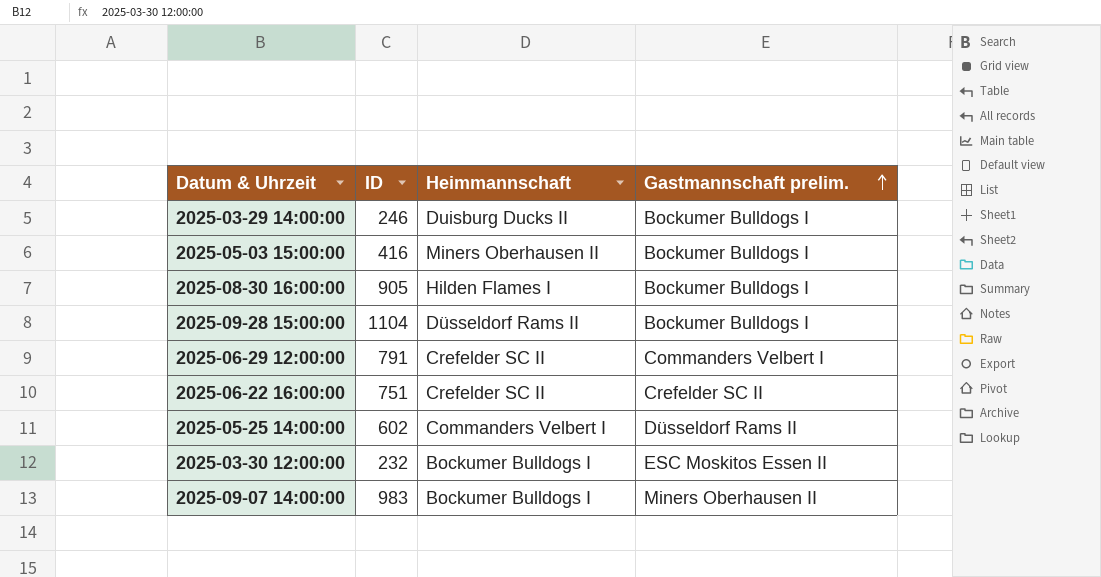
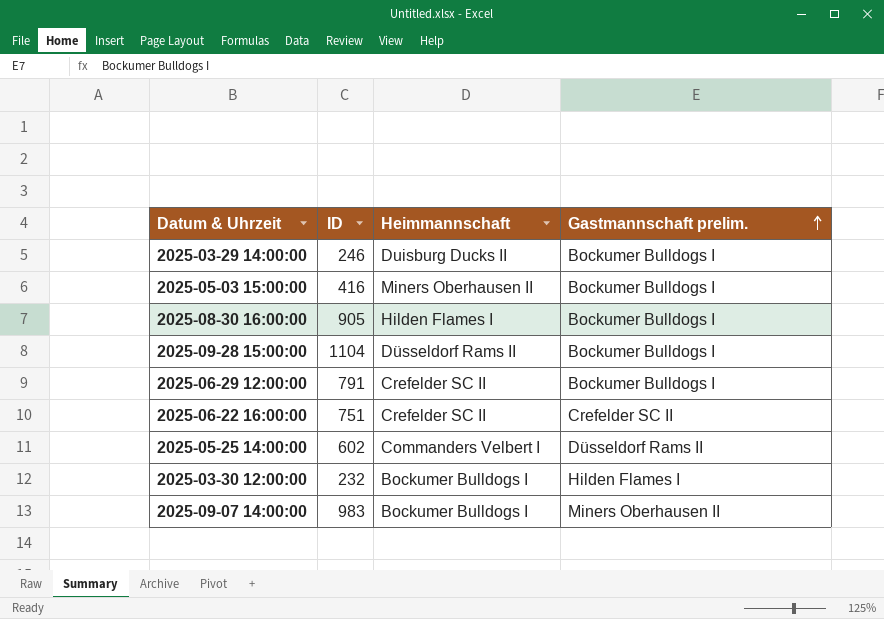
2025-06-29 12:00:00 | Gastmannschaft prelim.: Commanders Velbert I -> Bockumer Bulldogs I
2025-03-30 12:00:00 | Gastmannschaft prelim.: ESC Moskitos Essen II -> Hilden Flames I

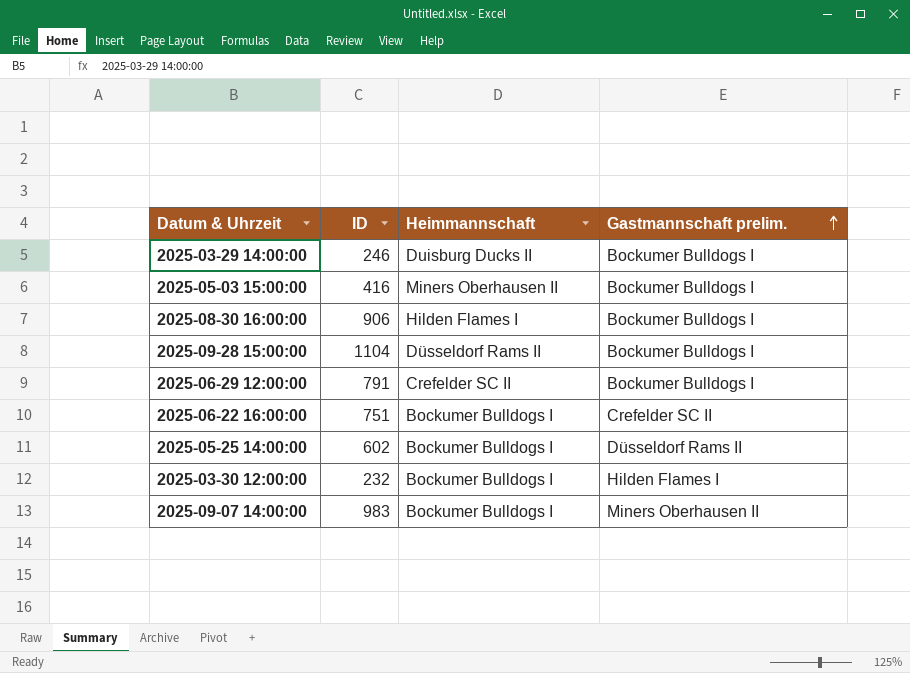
2025-08-30 16:00:00 | ID: 905 -> 906
2025-06-22 16:00:00 | Heimmannschaft: Crefelder SC II -> Bockumer Bulldogs I
2025-05-25 14:00:00 | Heimmannschaft: Commanders Velbert I -> Bockumer Bulldogs I

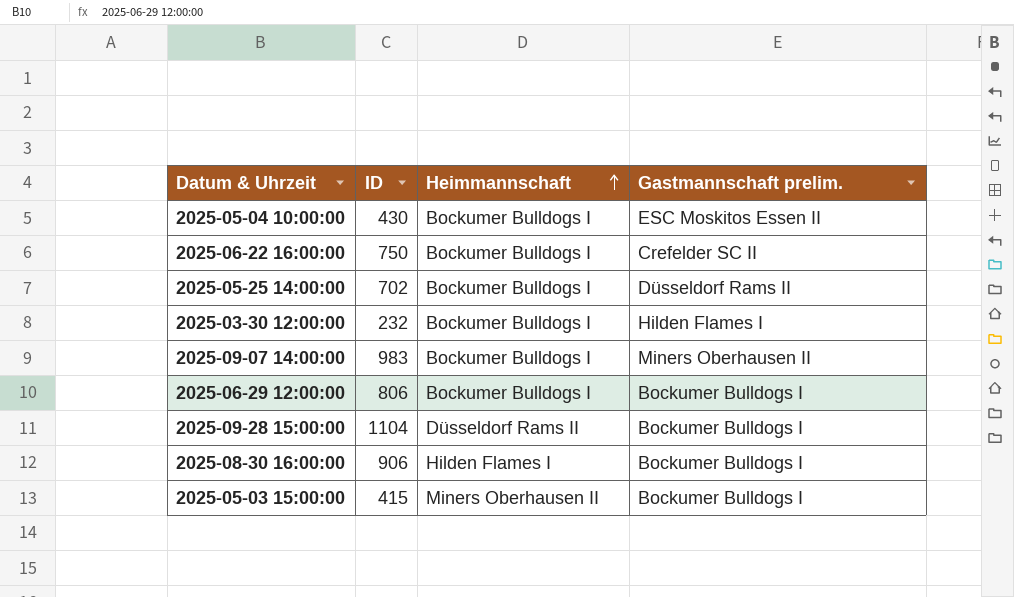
row order: Gastmannschaft prelim. ascending -> Heimmannschaft ascending
row 2025-03-29 14:00:00: 246 | Duisburg Ducks II | Bockumer Bulldogs I -> none
row 2025-05-04 10:00:00: none -> 430 | Bockumer Bulldogs I | ESC Moskitos Essen II
2025-06-22 16:00:00 | ID: 751 -> 750
2025-05-25 14:00:00 | ID: 602 -> 702
2025-06-29 12:00:00 | ID: 791 -> 806
2025-06-29 12:00:00 | Heimmannschaft: Crefelder SC II -> Bockumer Bulldogs I
2025-05-03 15:00:00 | ID: 416 -> 415

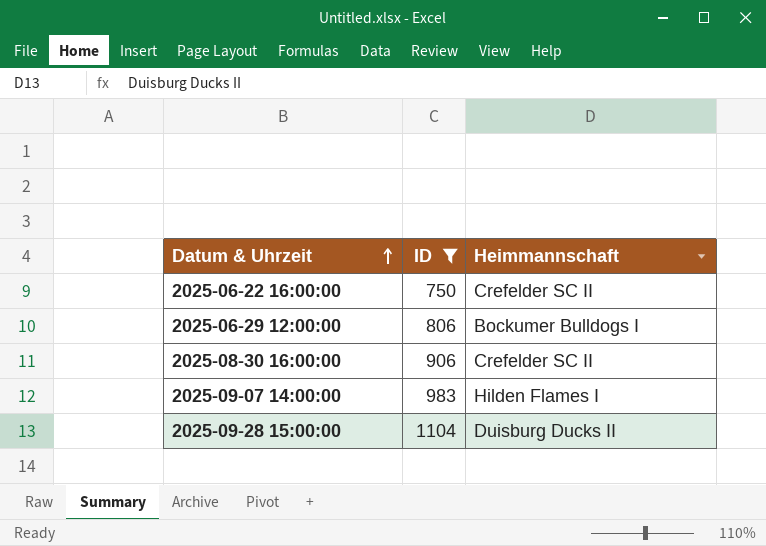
filter: none -> ID >= 750
row order: Heimmannschaft ascending -> Datum & Uhrzeit ascending
column Gastmannschaft prelim. | position: 4 -> none
2025-06-22 16:00:00 | Heimmannschaft: Bockumer Bulldogs I -> Crefelder SC II
2025-08-30 16:00:00 | Heimmannschaft: Hilden Flames I -> Crefelder SC II
2025-09-07 14:00:00 | Heimmannschaft: Bockumer Bulldogs I -> Hilden Flames I
2025-09-28 15:00:00 | Heimmannschaft: Düsseldorf Rams II -> Duisburg Ducks II

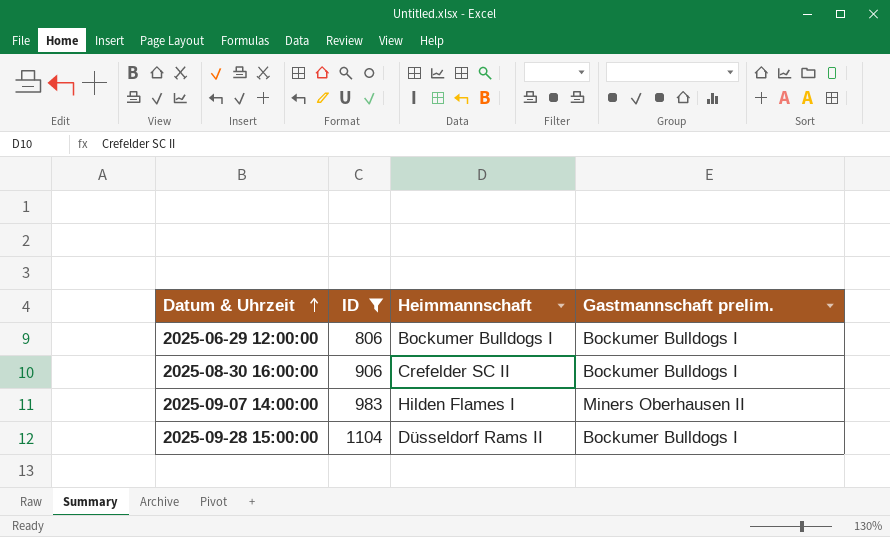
column Gastmannschaft prelim. | position: none -> 4
row 2025-06-22 16:00:00: 750 | Crefelder SC II -> none
2025-09-28 15:00:00 | Heimmannschaft: Duisburg Ducks II -> Düsseldorf Rams II

